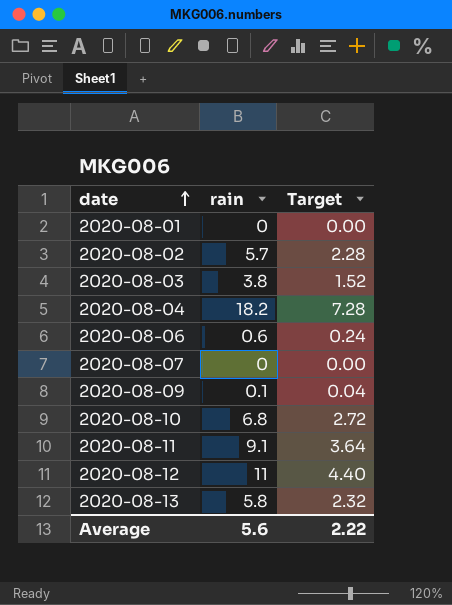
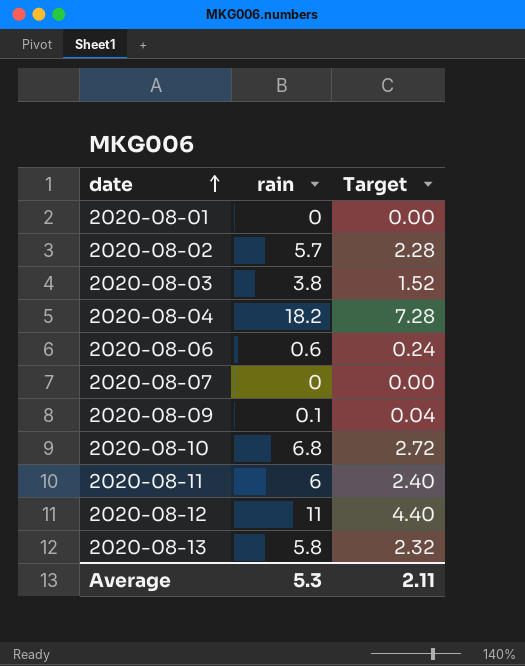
2020-08-11 | rain: 9.1 -> 6
2020-08-11 | Target: 3.64 -> 2.40
Average | rain: 5.6 -> 5.3
Average | Target: 2.22 -> 2.11

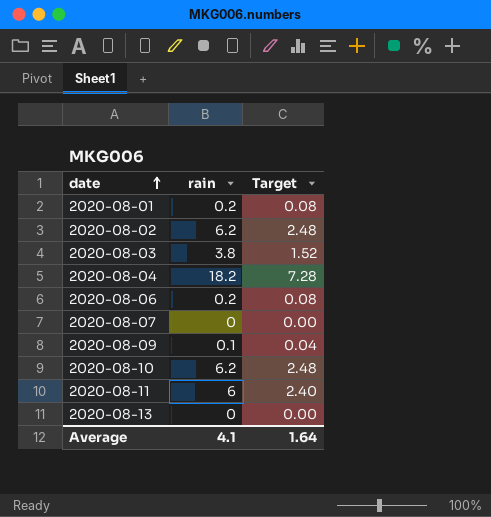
row 2020-08-12: 11 | 4.40 -> none
2020-08-01 | rain: 0 -> 0.2
2020-08-01 | Target: 0.00 -> 0.08
2020-08-02 | rain: 5.7 -> 6.2
2020-08-02 | Target: 2.28 -> 2.48
2020-08-06 | rain: 0.6 -> 0.2
2020-08-06 | Target: 0.24 -> 0.08
2020-08-10 | rain: 6.8 -> 6.2
2020-08-10 | Target: 2.72 -> 2.48
2020-08-13 | rain: 5.8 -> 0
2020-08-13 | Target: 2.32 -> 0.00
Average | rain: 5.3 -> 4.1
Average | Target: 2.11 -> 1.64

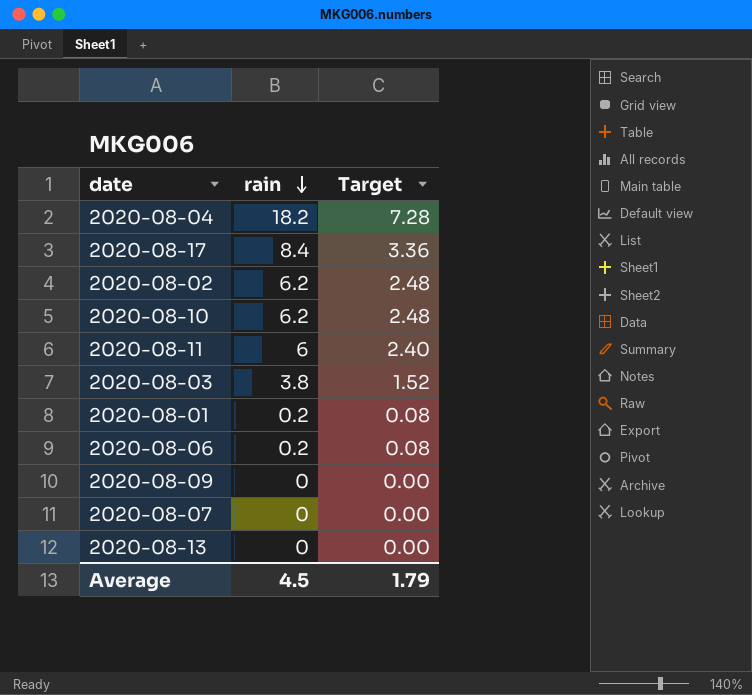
row order: date ascending -> rain descending
row 2020-08-17: none -> 8.4 | 3.36
2020-08-09 | rain: 0.1 -> 0
2020-08-09 | Target: 0.04 -> 0.00
Average | rain: 4.1 -> 4.5
Average | Target: 1.64 -> 1.79

